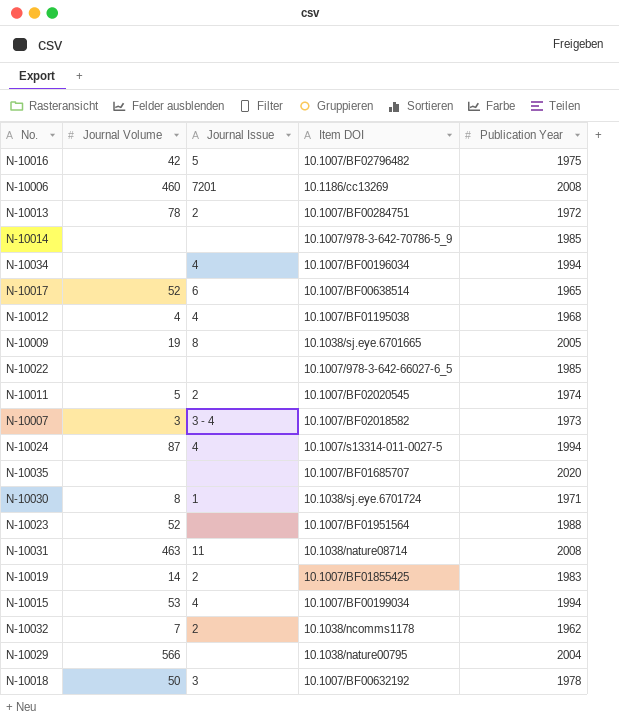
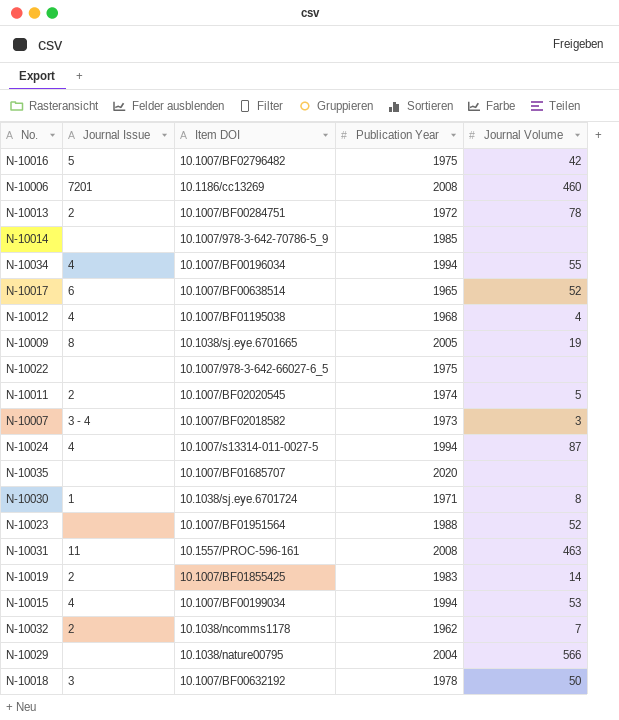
column Journal Volume | position: 2 -> 5
N-10034 | Journal Volume: none -> 55
N-10022 | Publication Year: 1985 -> 1975
N-10031 | Item DOI: 10.1038/nature08714 -> 10.1557/PROC-596-161

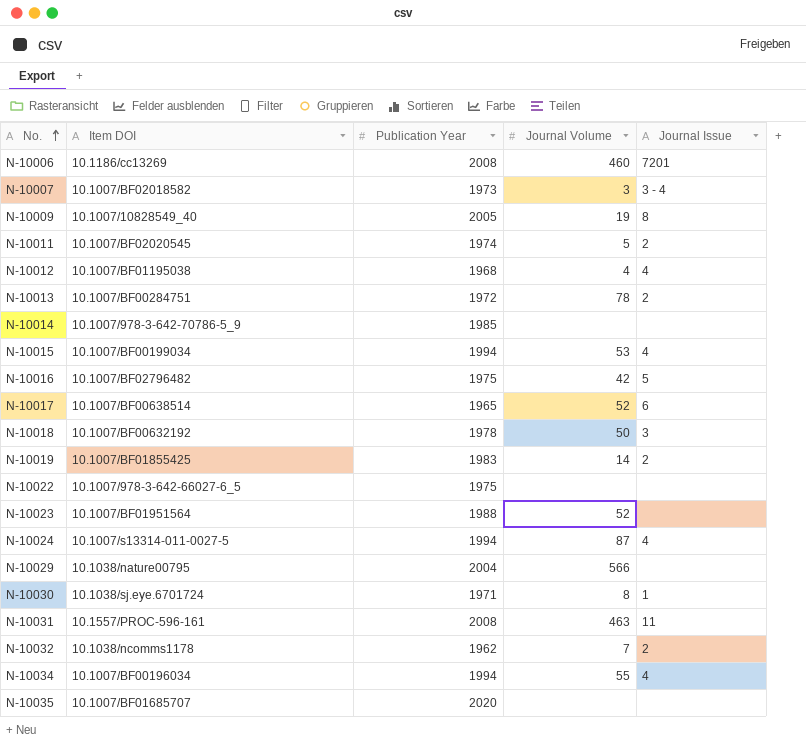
row order: none -> No. ascending
column Journal Issue | position: 2 -> 5
N-10009 | Item DOI: 10.1038/sj.eye.6701665 -> 10.1007/10828549_40

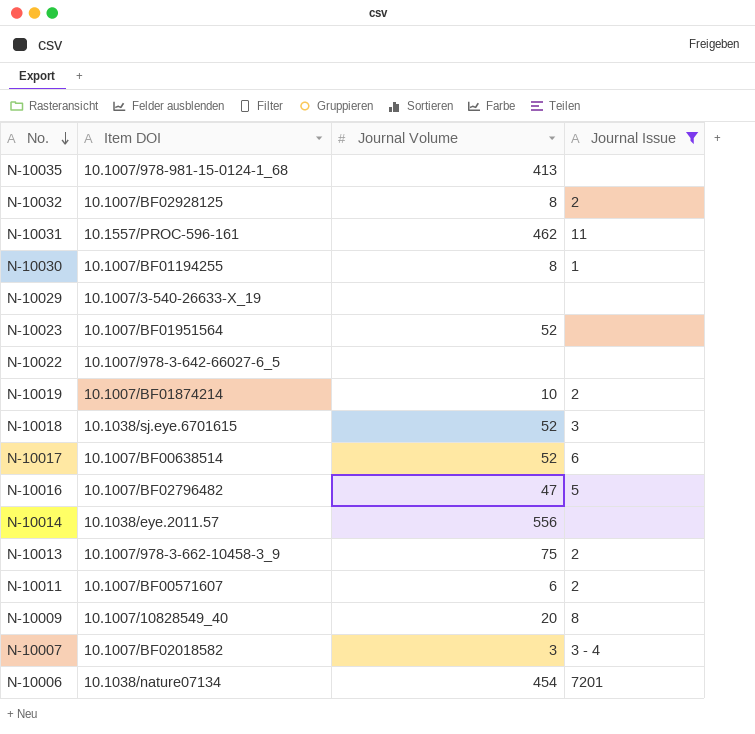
filter: none -> Journal Issue != 4
row order: No. ascending -> No. descending
column Publication Year | position: 3 -> none
N-10035 | Item DOI: 10.1007/BF01685707 -> 10.1007/978-981-15-0124-1_68
N-10035 | Journal Volume: none -> 413
N-10032 | Item DOI: 10.1038/ncomms1178 -> 10.1007/BF02928125
N-10032 | Journal Volume: 7 -> 8
N-10031 | Journal Volume: 463 -> 462
N-10030 | Item DOI: 10.1038/sj.eye.6701724 -> 10.1007/BF01194255
N-10029 | Item DOI: 10.1038/nature00795 -> 10.1007/3-540-26633-X_19
N-10029 | Journal Volume: 566 -> none
N-10019 | Item DOI: 10.1007/BF01855425 -> 10.1007/BF01874214
N-10019 | Journal Volume: 14 -> 10
N-10018 | Item DOI: 10.1007/BF00632192 -> 10.1038/sj.eye.6701615
N-10018 | Journal Volume: 50 -> 52
N-10016 | Journal Volume: 42 -> 47
N-10014 | Item DOI: 10.1007/978-3-642-70786-5_9 -> 10.1038/eye.2011.57
N-10014 | Journal Volume: none -> 556
N-10013 | Item DOI: 10.1007/BF00284751 -> 10.1007/978-3-662-10458-3_9
N-10013 | Journal Volume: 78 -> 75
N-10011 | Item DOI: 10.1007/BF02020545 -> 10.1007/BF00571607
N-10011 | Journal Volume: 5 -> 6
N-10009 | Journal Volume: 19 -> 20
N-10006 | Item DOI: 10.1186/cc13269 -> 10.1038/nature07134
N-10006 | Journal Volume: 460 -> 454

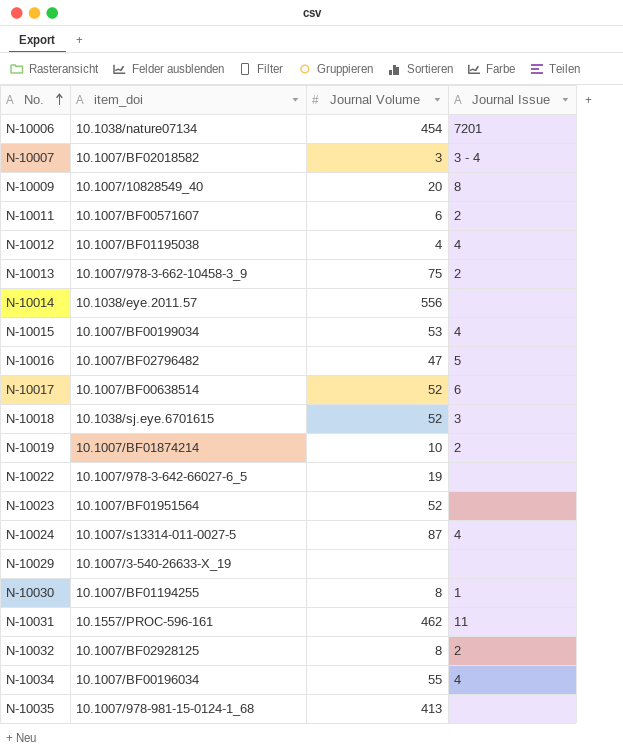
filter: Journal Issue != 4 -> none
row order: No. descending -> No. ascending
column name: Item DOI -> item_doi
N-10022 | Journal Volume: none -> 19

